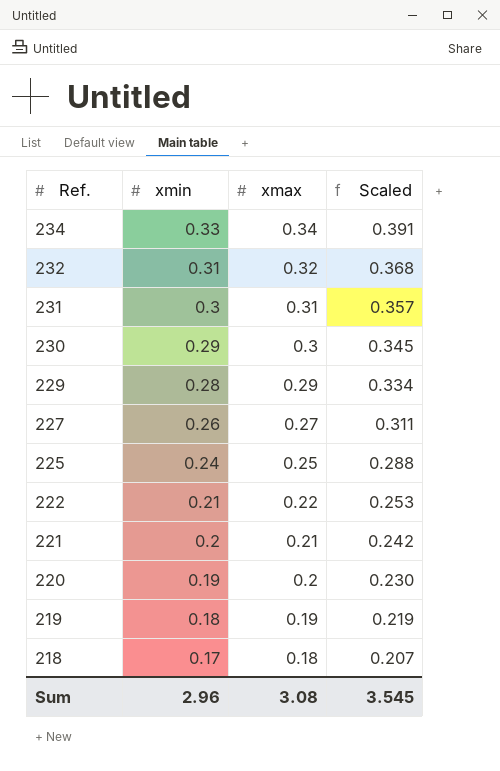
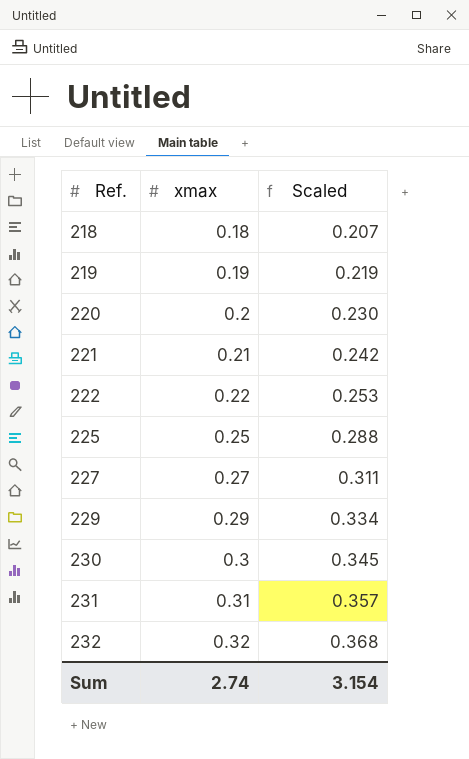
row order: Ref. descending -> Ref. ascending
column xmin | position: 2 -> none
row 234: 0.33 | 0.34 | 0.391 -> none
Sum | xmax: 3.08 -> 2.74
Sum | Scaled: 3.545 -> 3.154

